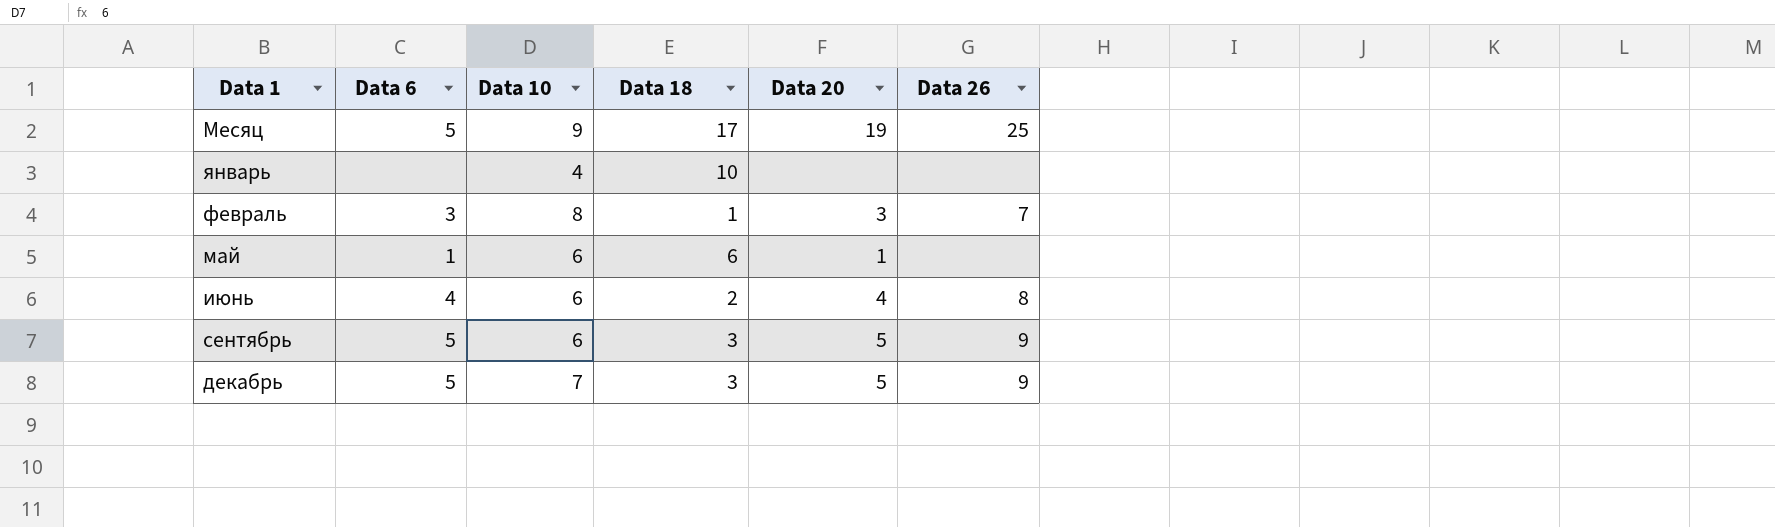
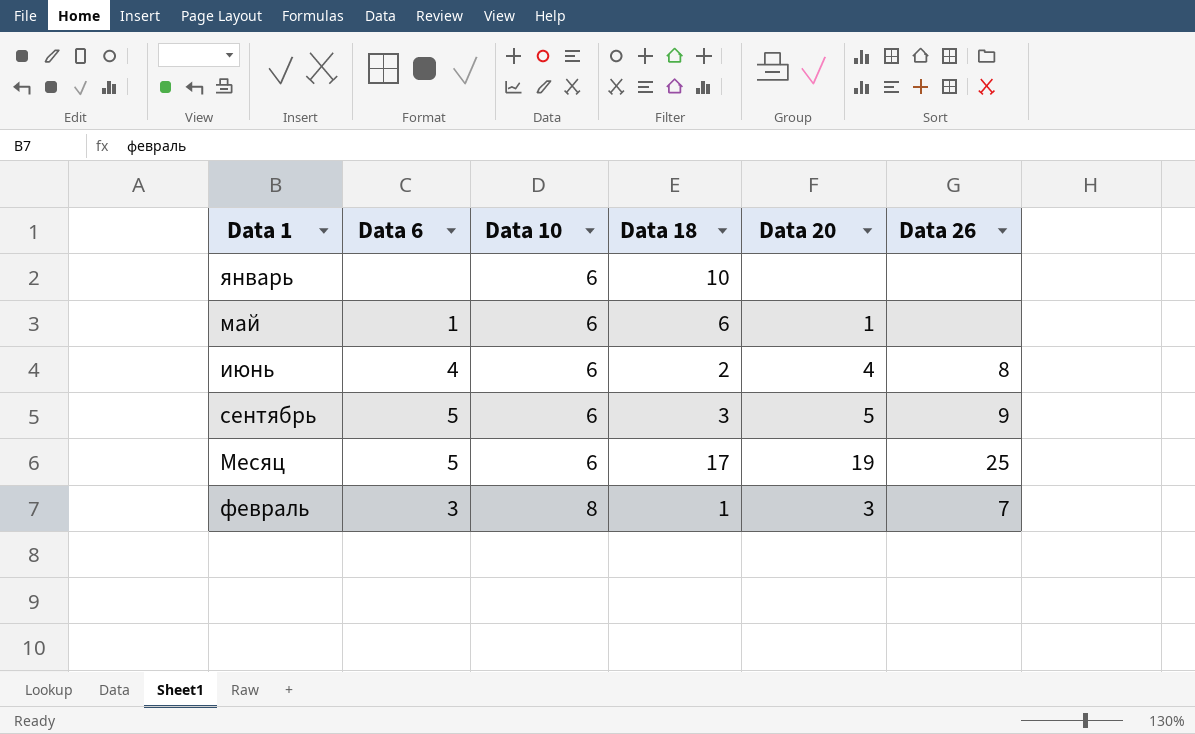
row order: none -> Data 10 ascending
row декабрь: 5 | 7 | 3 | 5 | 9 -> none
январь | Data 10: 4 -> 6
Месяц | Data 10: 9 -> 6

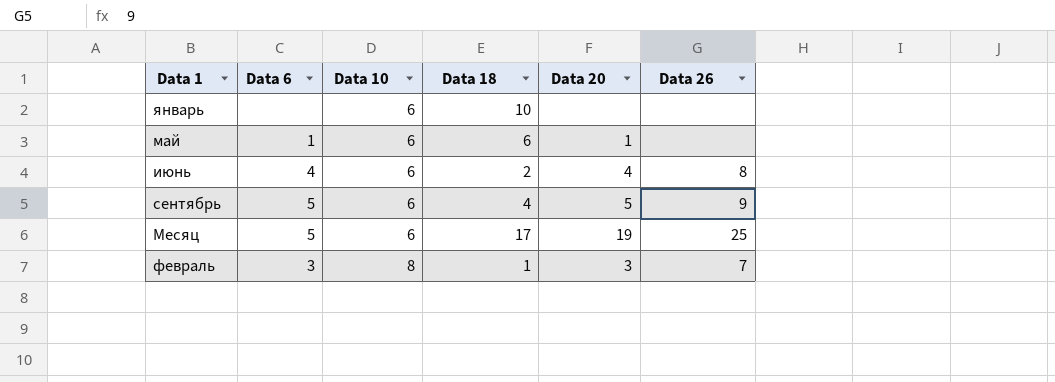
сентябрь | Data 18: 3 -> 4

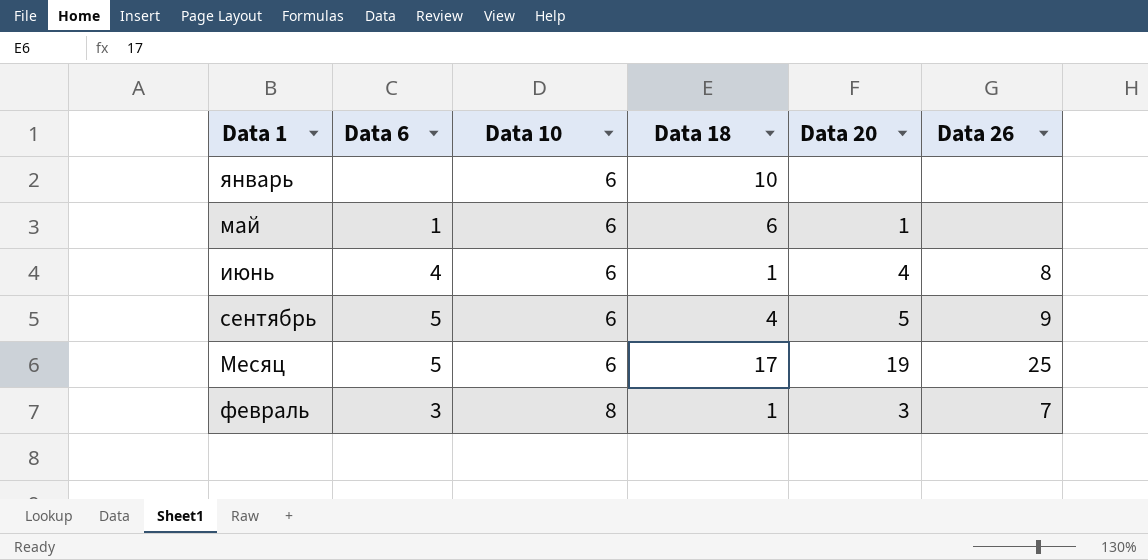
июнь | Data 18: 2 -> 1

